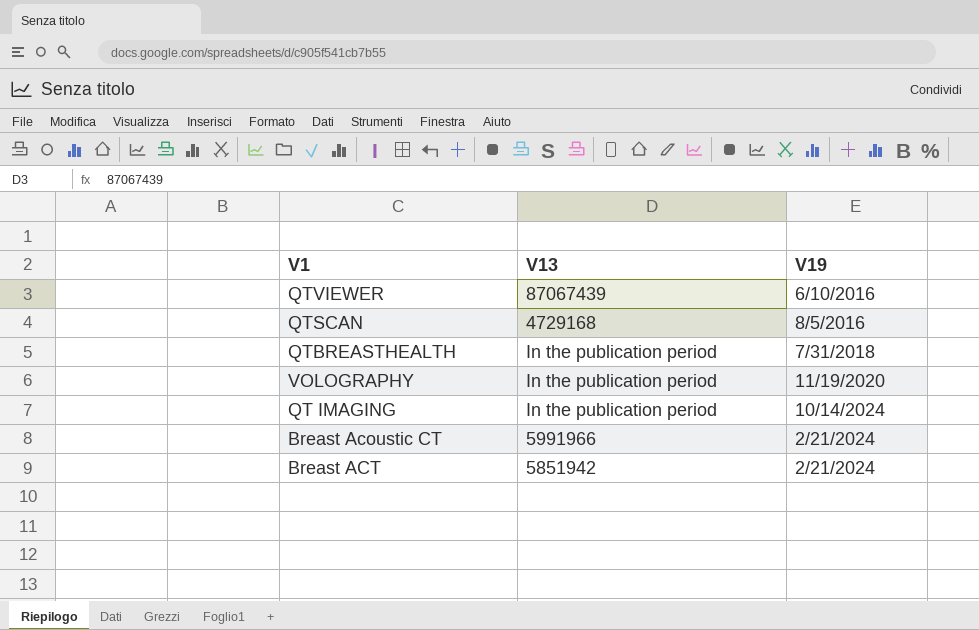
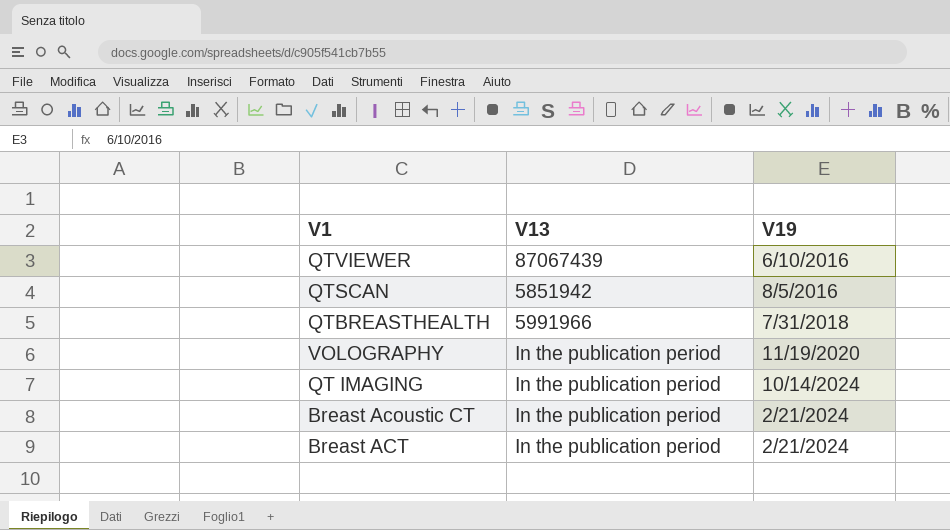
QTSCAN | V13: 4729168 -> 5851942
QTBREASTHEALTH | V13: In the publication period -> 5991966
Breast Acoustic CT | V13: 5991966 -> In the publication period
Breast ACT | V13: 5851942 -> In the publication period

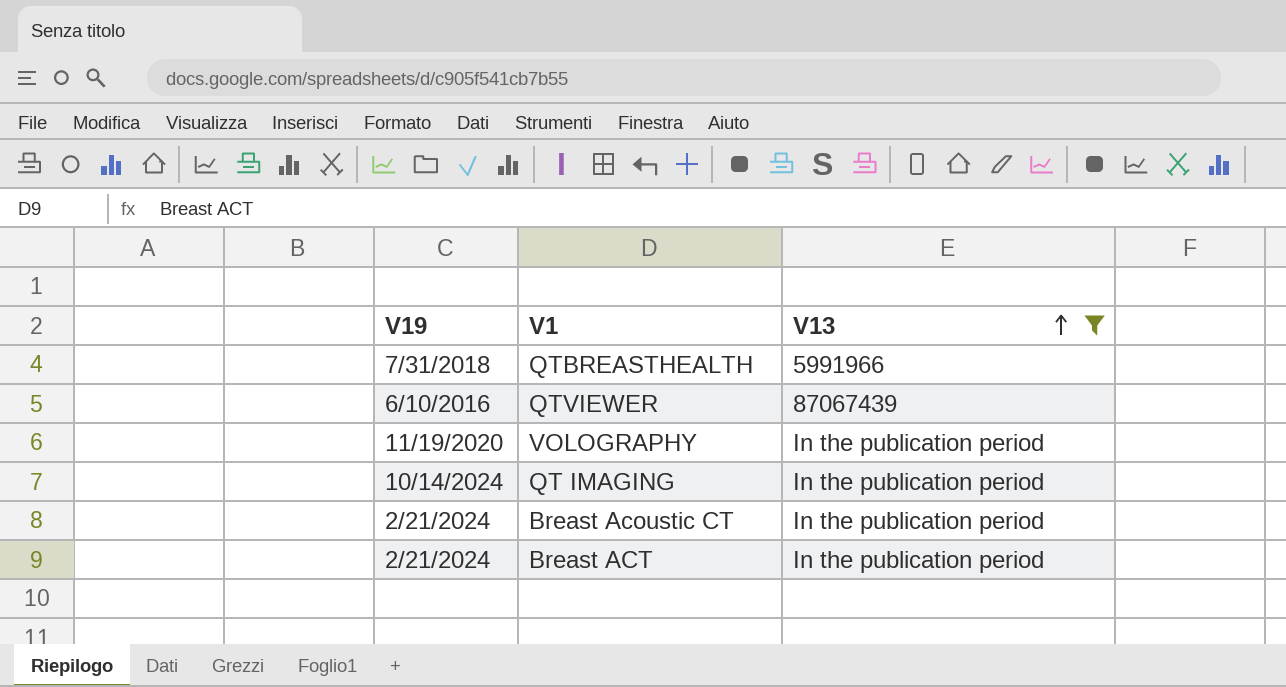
filter: none -> V13 != 5851942
row order: none -> V13 ascending
column V19 | position: 3 -> 1

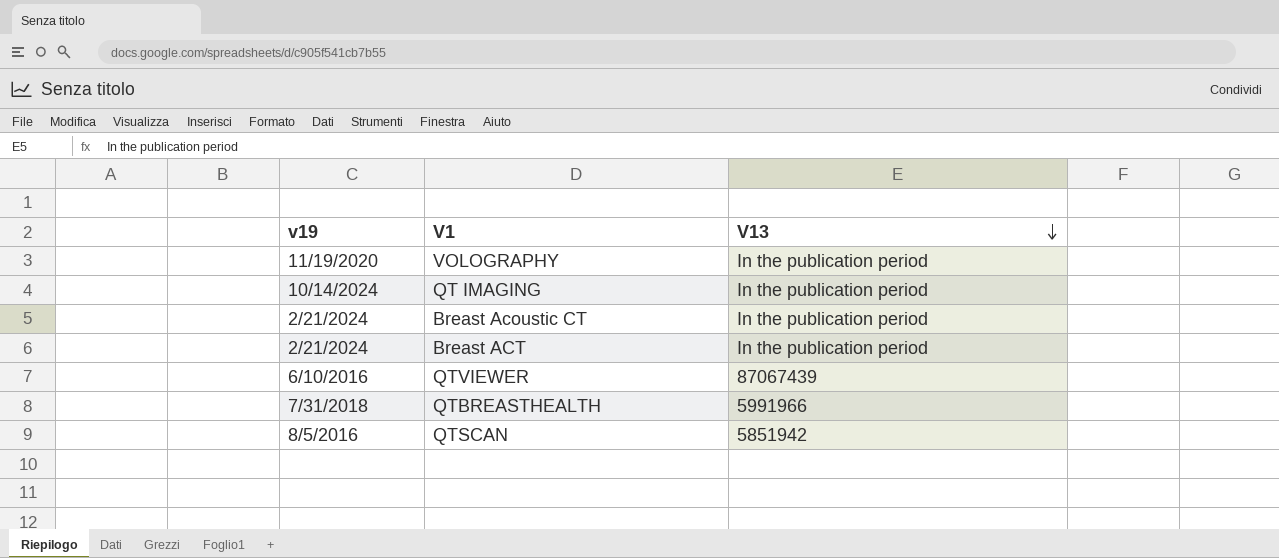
filter: V13 != 5851942 -> none
row order: V13 ascending -> V13 descending
column name: V19 -> v19

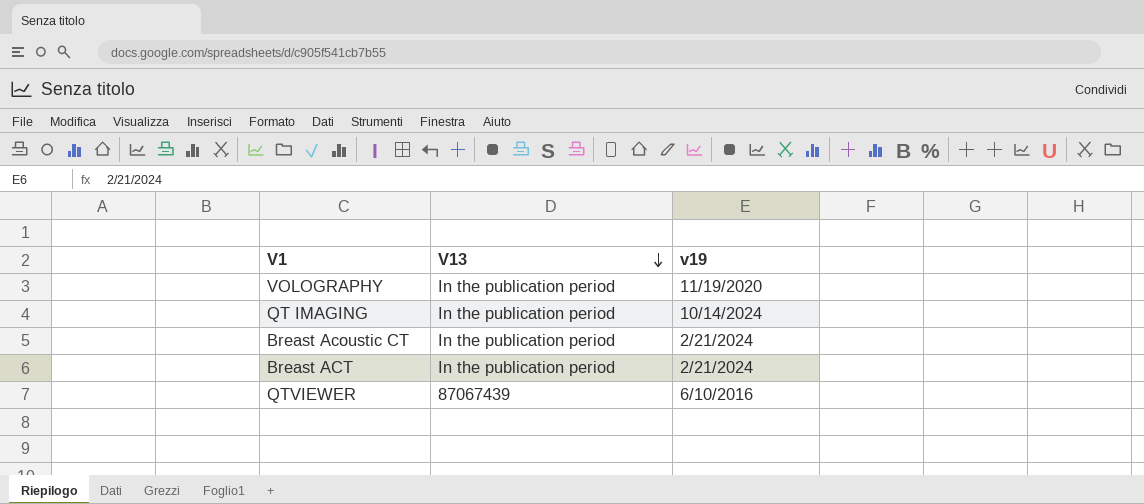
column v19 | position: 1 -> 3
row QTBREASTHEALTH: 7/31/2018 | 5991966 -> none
row QTSCAN: 8/5/2016 | 5851942 -> none

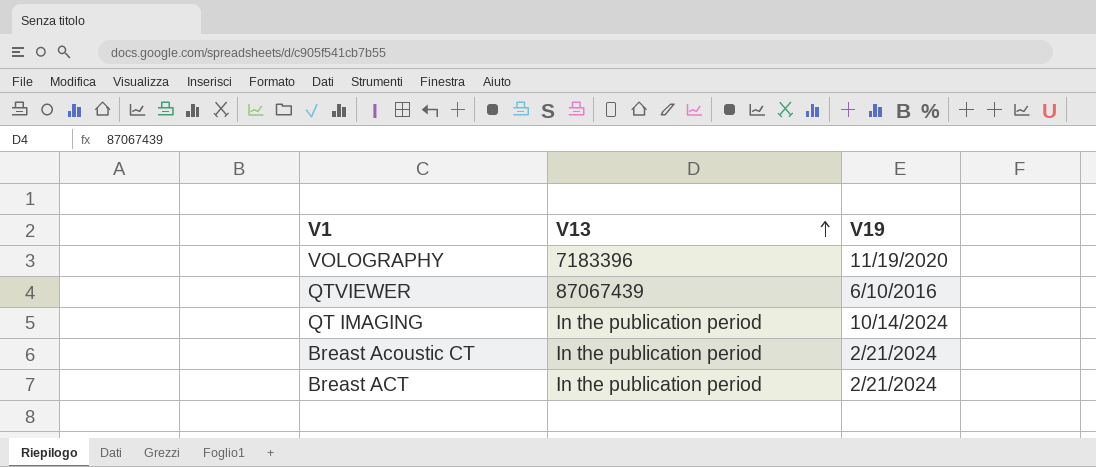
row order: V13 descending -> V13 ascending
column name: v19 -> V19
VOLOGRAPHY | V13: In the publication period -> 7183396

